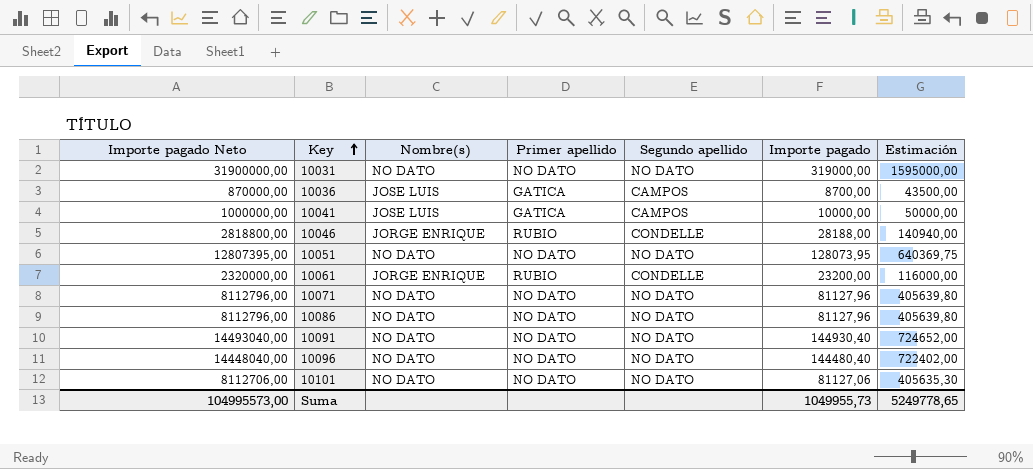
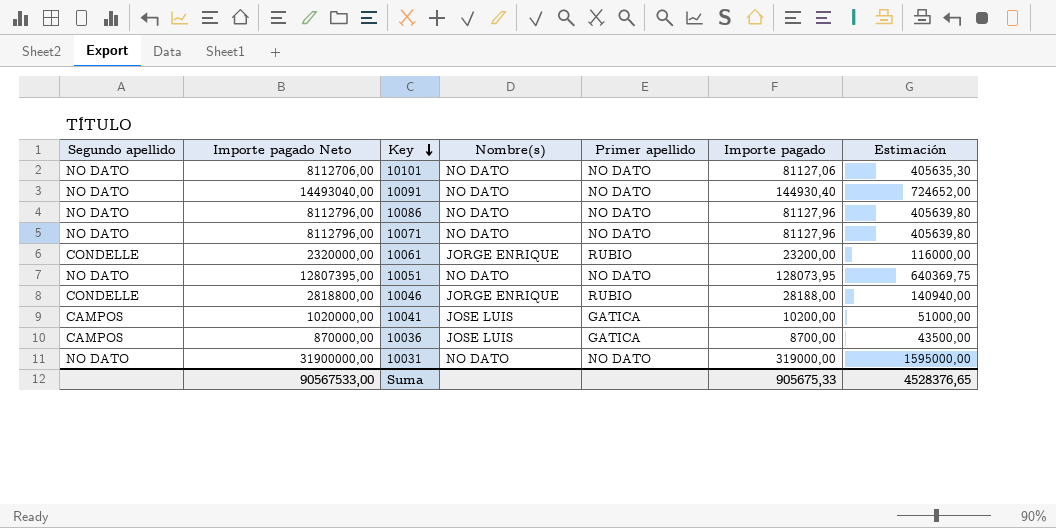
row order: Key ascending -> Key descending
column Segundo apellido | position: 5 -> 1
row 10096: 14448040,00 | NO DATO | NO DATO | NO DATO | 144480,40 | 722402,00 -> none
10041 | Importe pagado Neto: 1000000,00 -> 1020000,00
10041 | Importe pagado: 10000,00 -> 10200,00
10041 | Estimación: 50000,00 -> 51000,00
Suma | Importe pagado Neto: 104995573,00 -> 90567533,00
Suma | Importe pagado: 1049955,73 -> 905675,33
Suma | Estimación: 5249778,65 -> 4528376,65

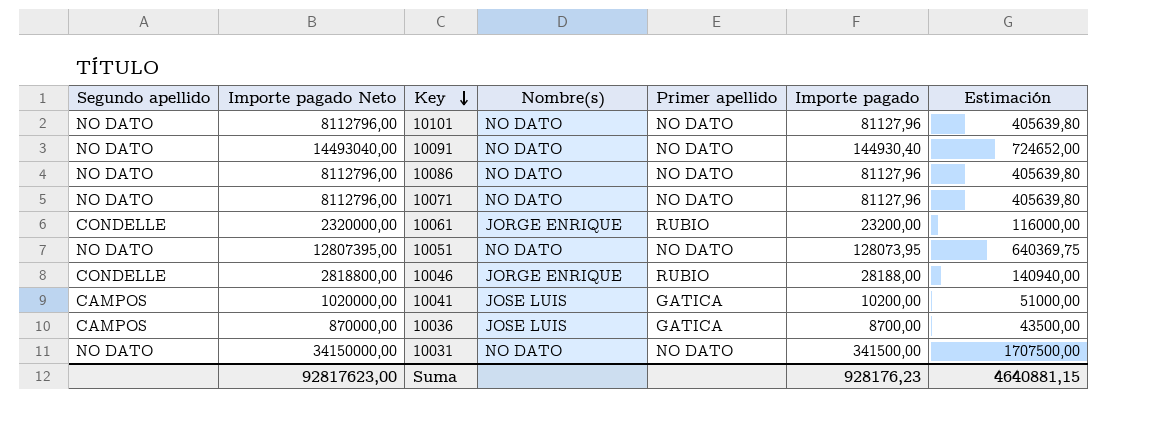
10101 | Importe pagado Neto: 8112706,00 -> 8112796,00
10101 | Importe pagado: 81127,06 -> 81127,96
10101 | Estimación: 405635,30 -> 405639,80
10031 | Importe pagado Neto: 31900000,00 -> 34150000,00
10031 | Importe pagado: 319000,00 -> 341500,00
10031 | Estimación: 1595000,00 -> 1707500,00
Suma | Importe pagado Neto: 90567533,00 -> 92817623,00
Suma | Importe pagado: 905675,33 -> 928176,23
Suma | Estimación: 4528376,65 -> 4640881,15

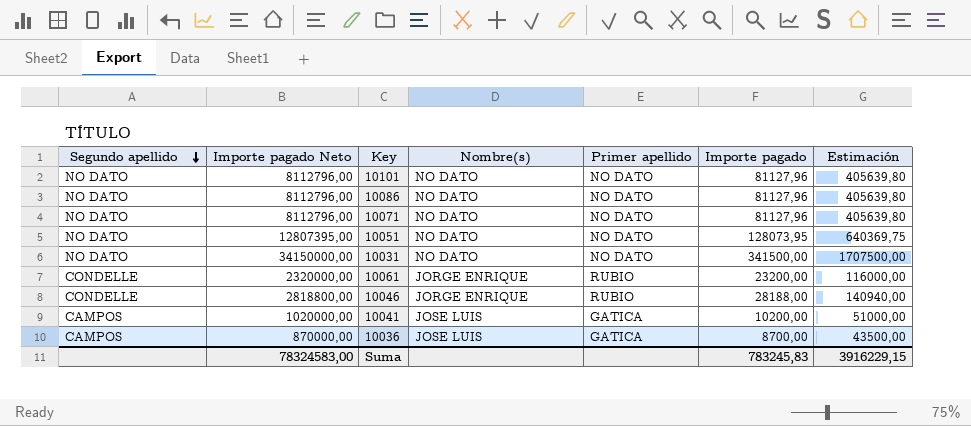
row order: Key descending -> Segundo apellido descending
row 10091: NO DATO | 14493040,00 | NO DATO | NO DATO | 144930,40 | 724652,00 -> none
Suma | Importe pagado Neto: 92817623,00 -> 78324583,00
Suma | Importe pagado: 928176,23 -> 783245,83
Suma | Estimación: 4640881,15 -> 3916229,15

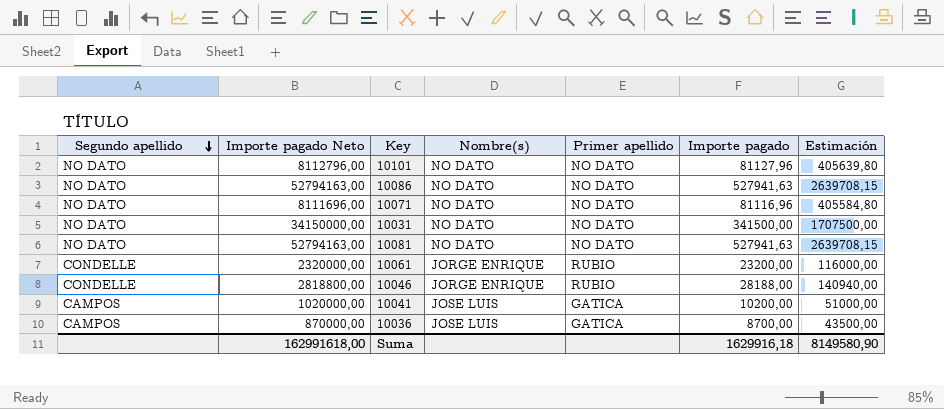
row 10051: NO DATO | 12807395,00 | NO DATO | NO DATO | 128073,95 | 640369,75 -> none
10086 | Importe pagado Neto: 8112796,00 -> 52794163,00
10086 | Importe pagado: 81127,96 -> 527941,63
10086 | Estimación: 405639,80 -> 2639708,15
10071 | Importe pagado Neto: 8112796,00 -> 8111696,00
10071 | Importe pagado: 81127,96 -> 81116,96
10071 | Estimación: 405639,80 -> 405584,80
row 10081: none -> NO DATO | 52794163,00 | NO DATO | NO DATO | 527941,63 | 2639708,15
Suma | Importe pagado Neto: 78324583,00 -> 162991618,00
Suma | Importe pagado: 783245,83 -> 1629916,18
Suma | Estimación: 3916229,15 -> 8149580,90

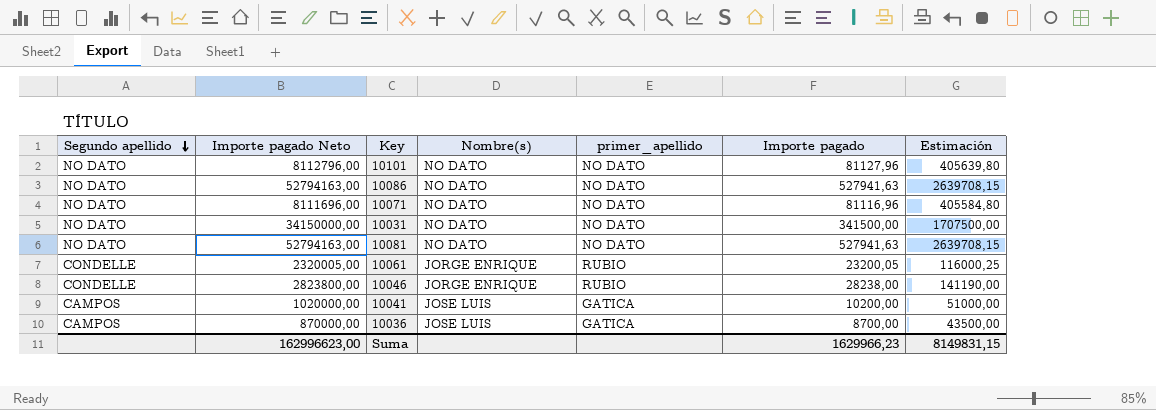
column name: Primer apellido -> primer_apellido
10061 | Importe pagado Neto: 2320000,00 -> 2320005,00
10061 | Importe pagado: 23200,00 -> 23200,05
10061 | Estimación: 116000,00 -> 116000,25
10046 | Importe pagado Neto: 2818800,00 -> 2823800,00
10046 | Importe pagado: 28188,00 -> 28238,00
10046 | Estimación: 140940,00 -> 141190,00
Suma | Importe pagado Neto: 162991618,00 -> 162996623,00
Suma | Importe pagado: 1629916,18 -> 1629966,23
Suma | Estimación: 8149580,90 -> 8149831,15

